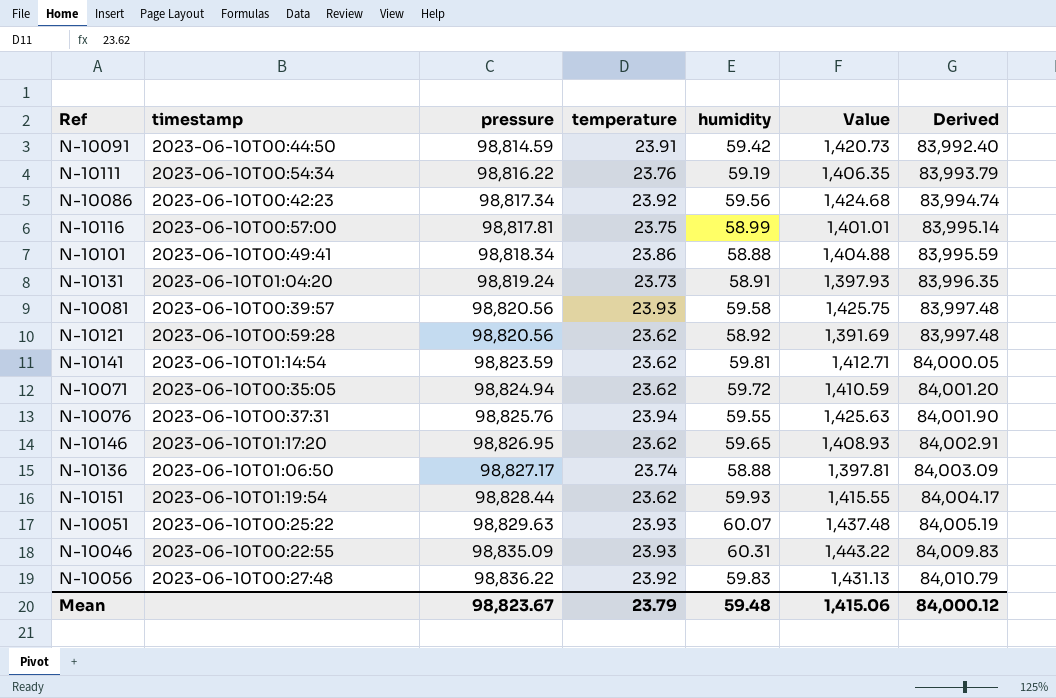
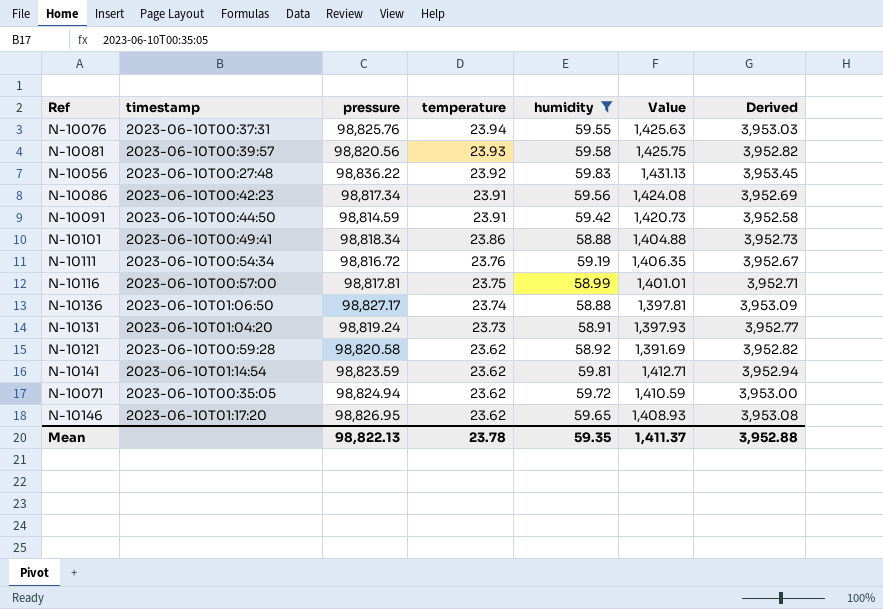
filter: none -> humidity <= 59.83
row order: pressure ascending -> temperature descending
column Derived | formula: [pressure] * 0.85 -> [pressure] * 0.04
N-10086 | temperature: 23.92 -> 23.91
N-10086 | Value: 1,424.68 -> 1,424.08
N-10111 | pressure: 98,816.22 -> 98,816.72
N-10121 | pressure: 98,820.56 -> 98,820.58
Mean | pressure: 98,823.67 -> 98,822.13
Mean | temperature: 23.79 -> 23.78
Mean | humidity: 59.48 -> 59.35
Mean | Value: 1,415.06 -> 1,411.37
Mean | Derived: 84,000.12 -> 3,952.88

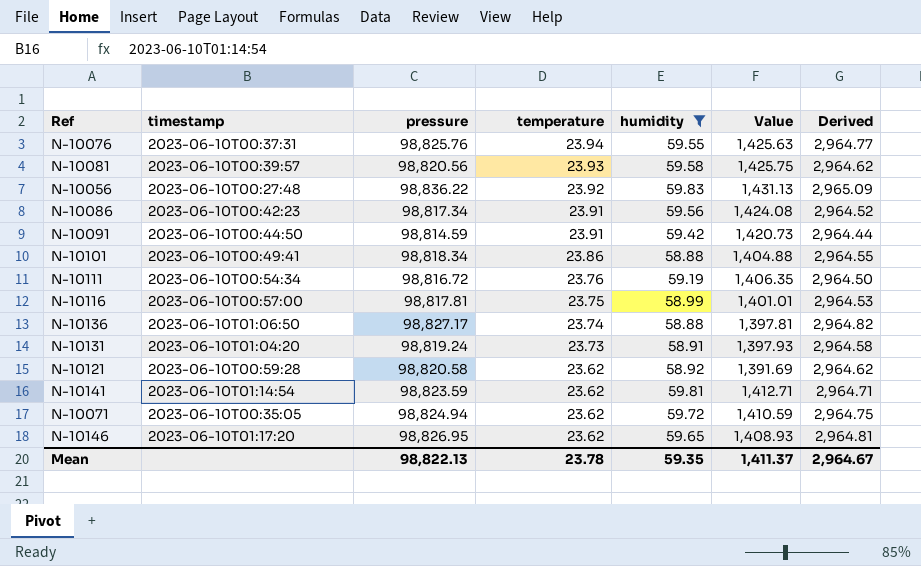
column Derived | formula: [pressure] * 0.04 -> [pressure] * 0.03
Mean | Derived: 3,952.88 -> 2,964.67

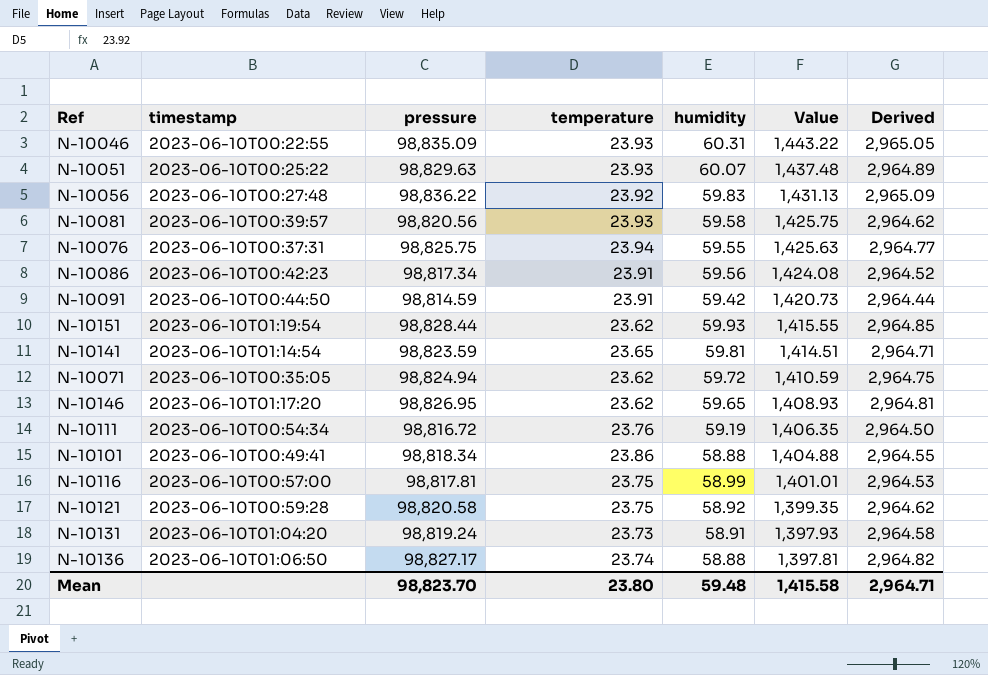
filter: humidity <= 59.83 -> none
row order: temperature descending -> Value descending
N-10076 | pressure: 98,825.76 -> 98,825.75
N-10141 | temperature: 23.62 -> 23.65
N-10141 | Value: 1,412.71 -> 1,414.51
N-10121 | temperature: 23.62 -> 23.75
N-10121 | Value: 1,391.69 -> 1,399.35
Mean | pressure: 98,822.13 -> 98,823.70
Mean | temperature: 23.78 -> 23.80
Mean | humidity: 59.35 -> 59.48
Mean | Value: 1,411.37 -> 1,415.58
Mean | Derived: 2,964.67 -> 2,964.71

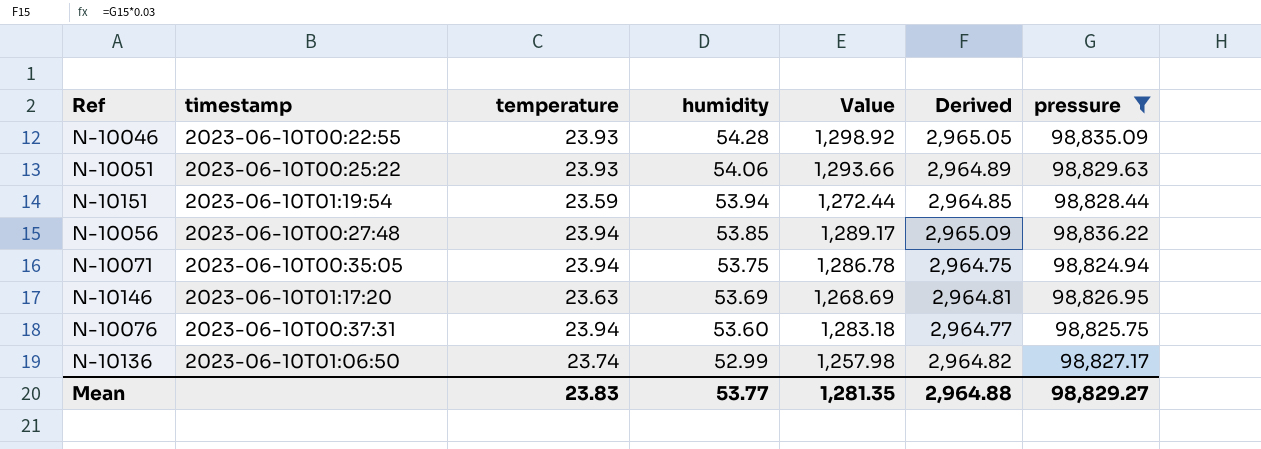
filter: none -> pressure >= 98,824.94
row order: Value descending -> humidity descending
column pressure | position: 3 -> 7
N-10046 | humidity: 60.31 -> 54.28
N-10046 | Value: 1,443.22 -> 1,298.92
N-10051 | humidity: 60.07 -> 54.06
N-10051 | Value: 1,437.48 -> 1,293.66
N-10151 | temperature: 23.62 -> 23.59
N-10151 | humidity: 59.93 -> 53.94
N-10151 | Value: 1,415.55 -> 1,272.44
N-10056 | temperature: 23.92 -> 23.94
N-10056 | humidity: 59.83 -> 53.85
N-10056 | Value: 1,431.13 -> 1,289.17
N-10071 | temperature: 23.62 -> 23.94
N-10071 | humidity: 59.72 -> 53.75
N-10071 | Value: 1,410.59 -> 1,286.78
N-10146 | temperature: 23.62 -> 23.63
N-10146 | humidity: 59.65 -> 53.69
N-10146 | Value: 1,408.93 -> 1,268.69
N-10076 | humidity: 59.55 -> 53.60
N-10076 | Value: 1,425.63 -> 1,283.18
N-10136 | humidity: 58.88 -> 52.99
N-10136 | Value: 1,397.81 -> 1,257.98
Mean | temperature: 23.80 -> 23.83
Mean | humidity: 59.48 -> 53.77
Mean | Value: 1,415.58 -> 1,281.35
Mean | Derived: 2,964.71 -> 2,964.88
Mean | pressure: 98,823.70 -> 98,829.27

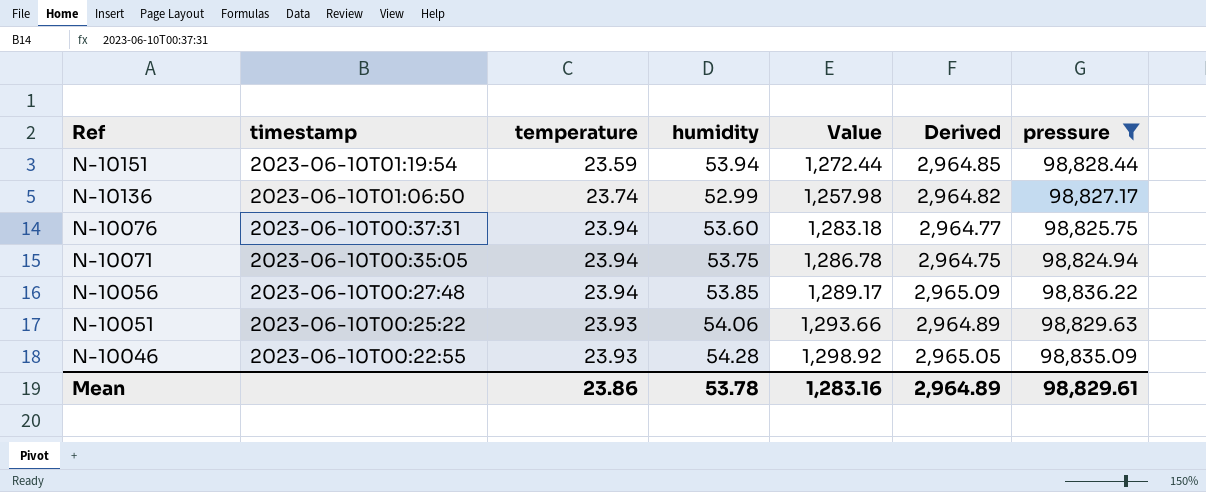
row order: humidity descending -> Ref descending
row N-10146: 2023-06-10T01:17:20 | 23.63 | 53.69 | 1,268.69 | 2,964.81 | 98,826.95 -> none
Mean | temperature: 23.83 -> 23.86
Mean | humidity: 53.77 -> 53.78
Mean | Value: 1,281.35 -> 1,283.16
Mean | Derived: 2,964.88 -> 2,964.89
Mean | pressure: 98,829.27 -> 98,829.61

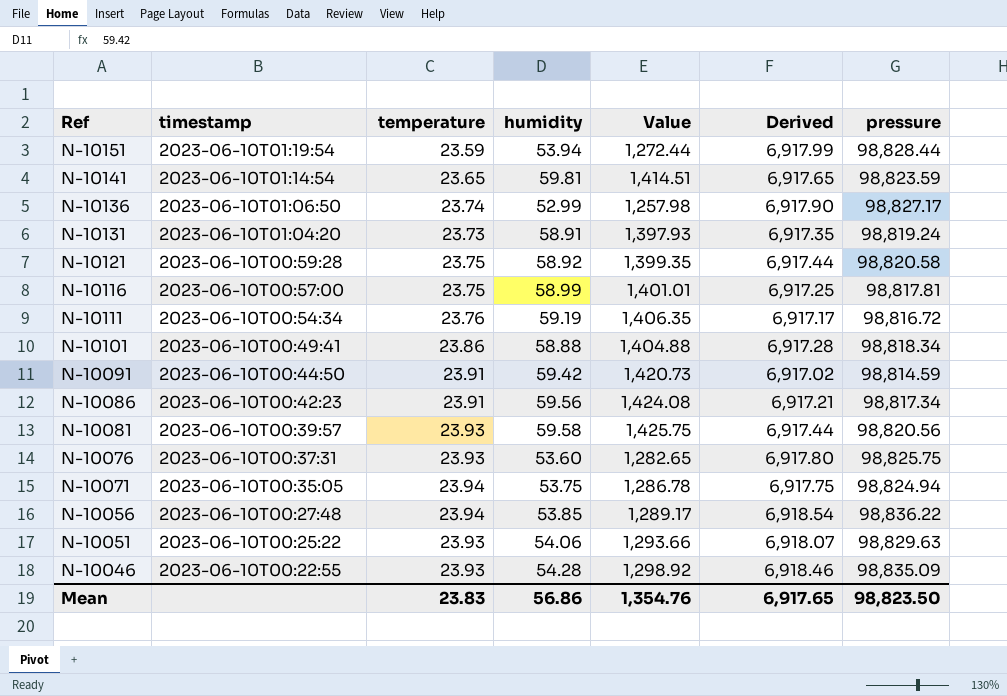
filter: pressure >= 98,824.94 -> none
column Derived | formula: [pressure] * 0.03 -> [pressure] * 0.07
N-10076 | temperature: 23.94 -> 23.93
N-10076 | Value: 1,283.18 -> 1,282.65
Mean | temperature: 23.86 -> 23.83
Mean | humidity: 53.78 -> 56.86
Mean | Value: 1,283.16 -> 1,354.76
Mean | Derived: 2,964.89 -> 6,917.65
Mean | pressure: 98,829.61 -> 98,823.50

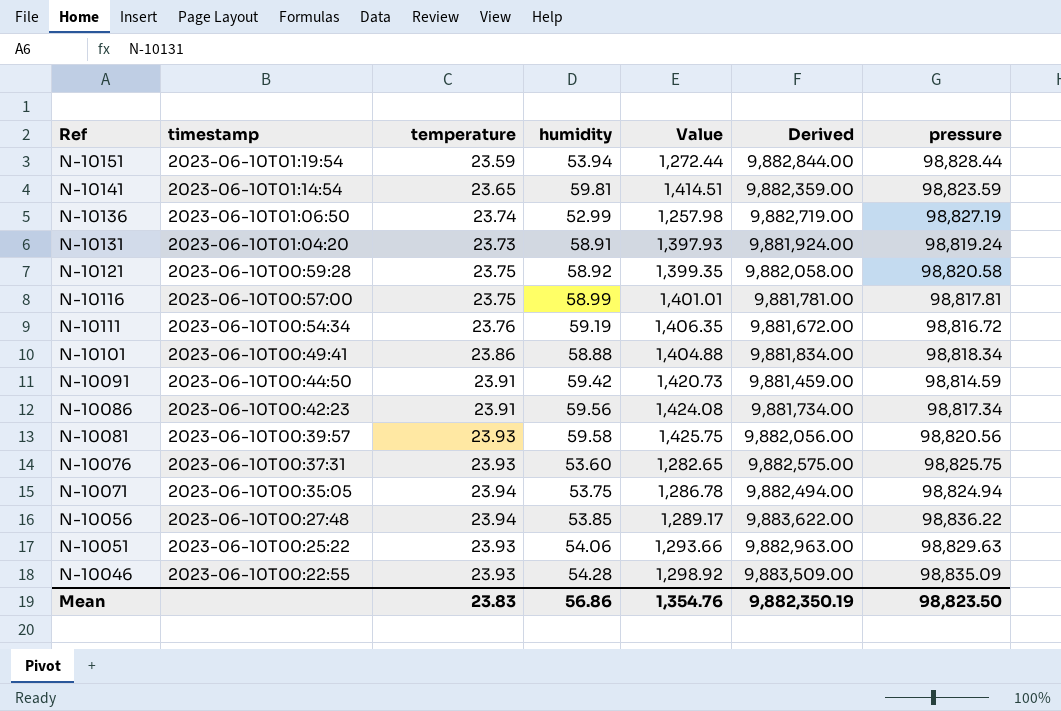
column Derived | formula: [pressure] * 0.07 -> [pressure] * 100
N-10136 | pressure: 98,827.17 -> 98,827.19
Mean | Derived: 6,917.65 -> 9,882,350.19

